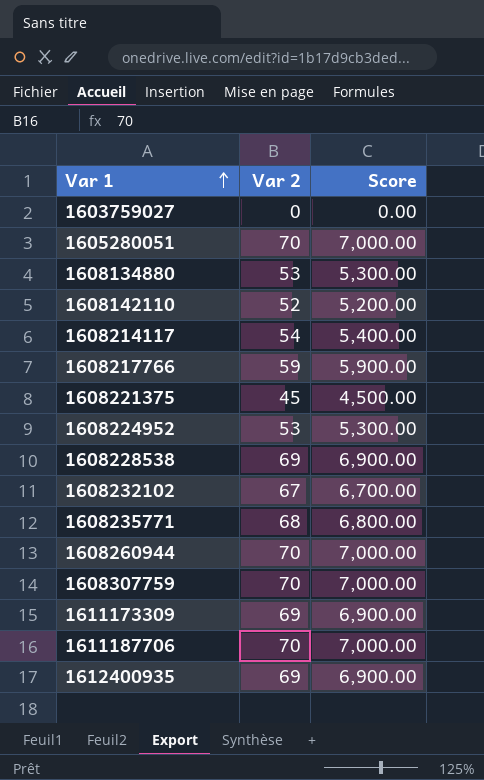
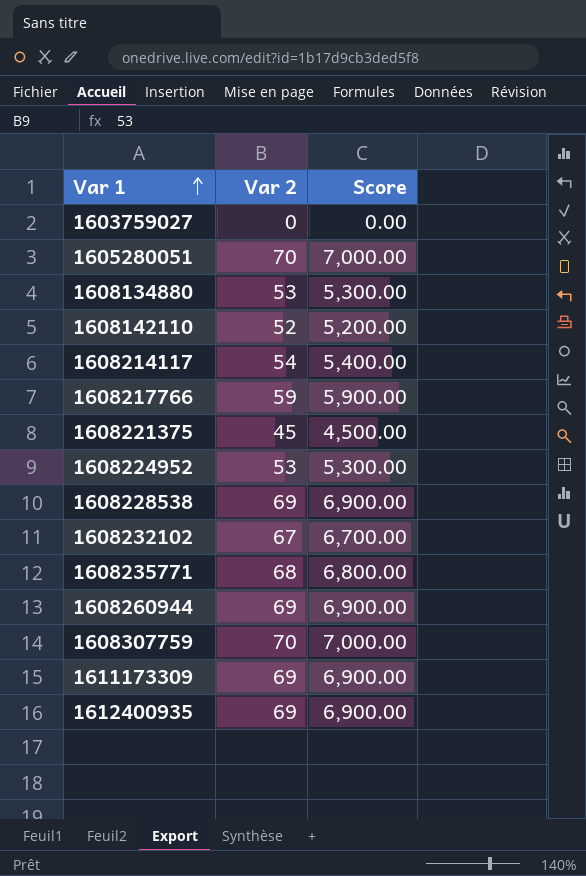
row 1611187706: 70 | 7,000.00 -> none
1608260944 | Var 2: 70 -> 69
1608260944 | Score: 7,000.00 -> 6,900.00

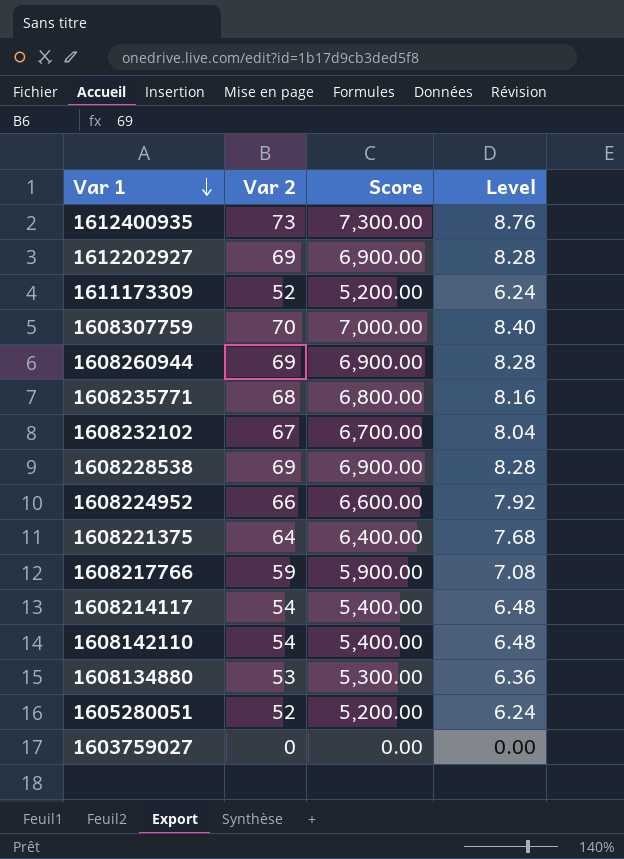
row order: Var 1 ascending -> Var 1 descending
column Level | formula: none -> [Var 2] * 0.12
1612400935 | Var 2: 69 -> 73
1612400935 | Score: 6,900.00 -> 7,300.00
row 1612202927: none -> 69 | 6,900.00 | 8.28
1611173309 | Var 2: 69 -> 52
1611173309 | Score: 6,900.00 -> 5,200.00
1608224952 | Var 2: 53 -> 66
1608224952 | Score: 5,300.00 -> 6,600.00
1608221375 | Var 2: 45 -> 64
1608221375 | Score: 4,500.00 -> 6,400.00
1608142110 | Var 2: 52 -> 54
1608142110 | Score: 5,200.00 -> 5,400.00
1605280051 | Var 2: 70 -> 52
1605280051 | Score: 7,000.00 -> 5,200.00

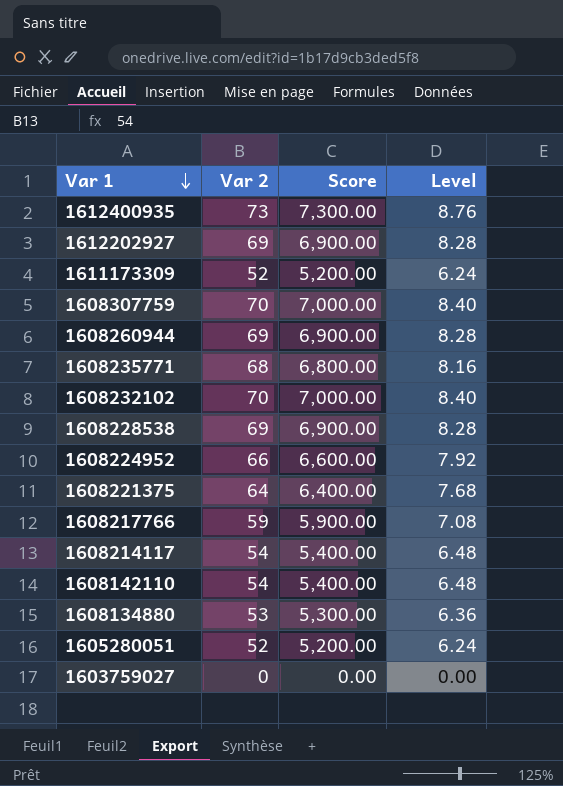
1608232102 | Var 2: 67 -> 70
1608232102 | Score: 6,700.00 -> 7,000.00
1608232102 | Level: 8.04 -> 8.40

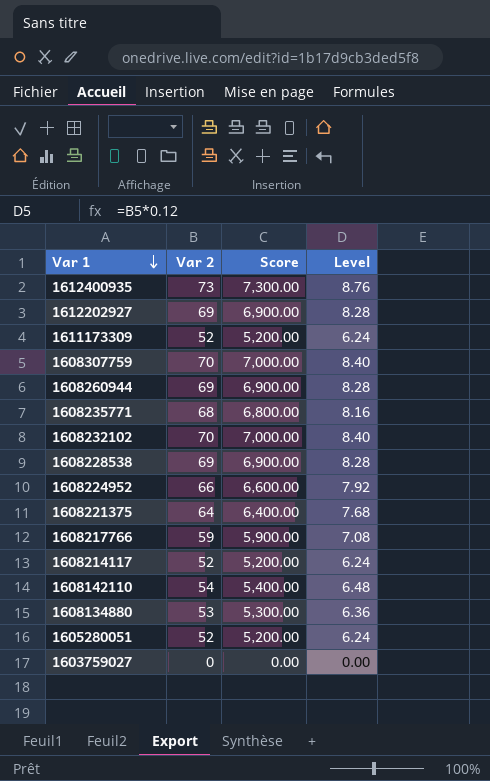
1608214117 | Var 2: 54 -> 52
1608214117 | Score: 5,400.00 -> 5,200.00
1608214117 | Level: 6.48 -> 6.24

